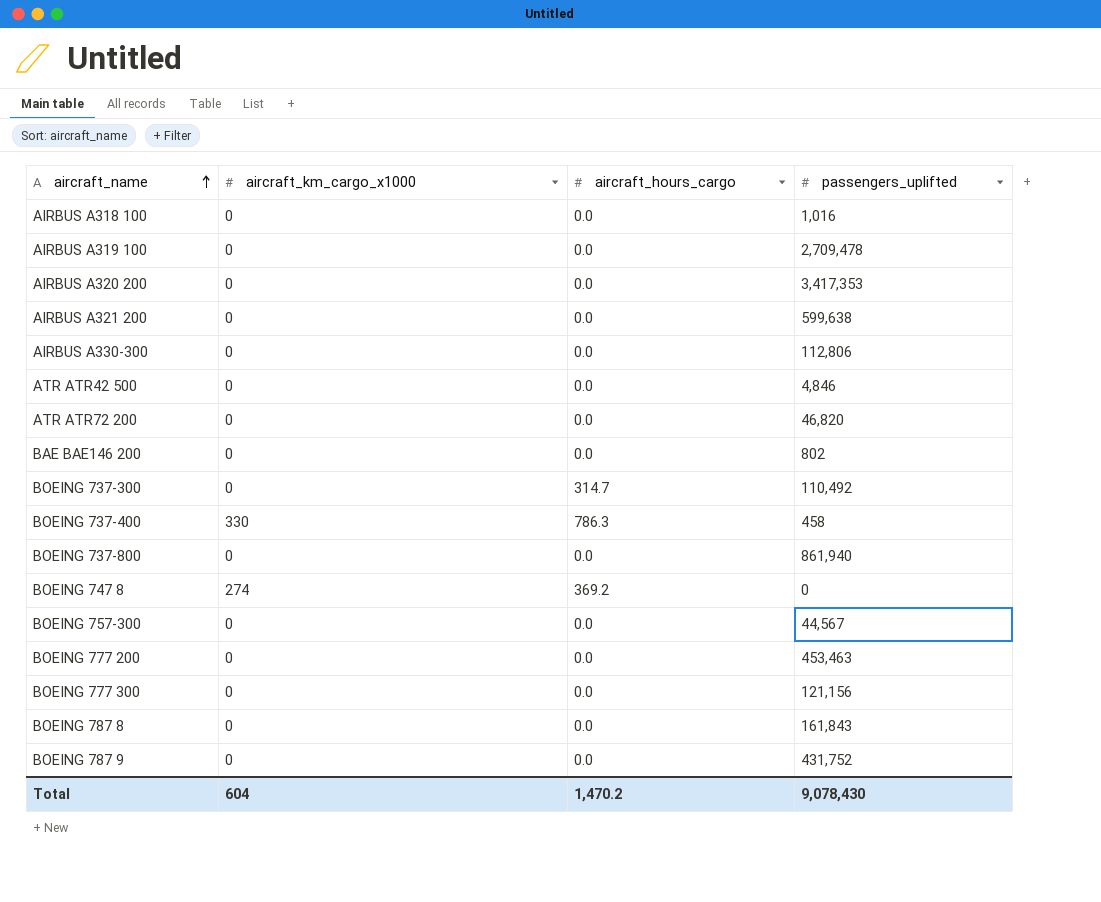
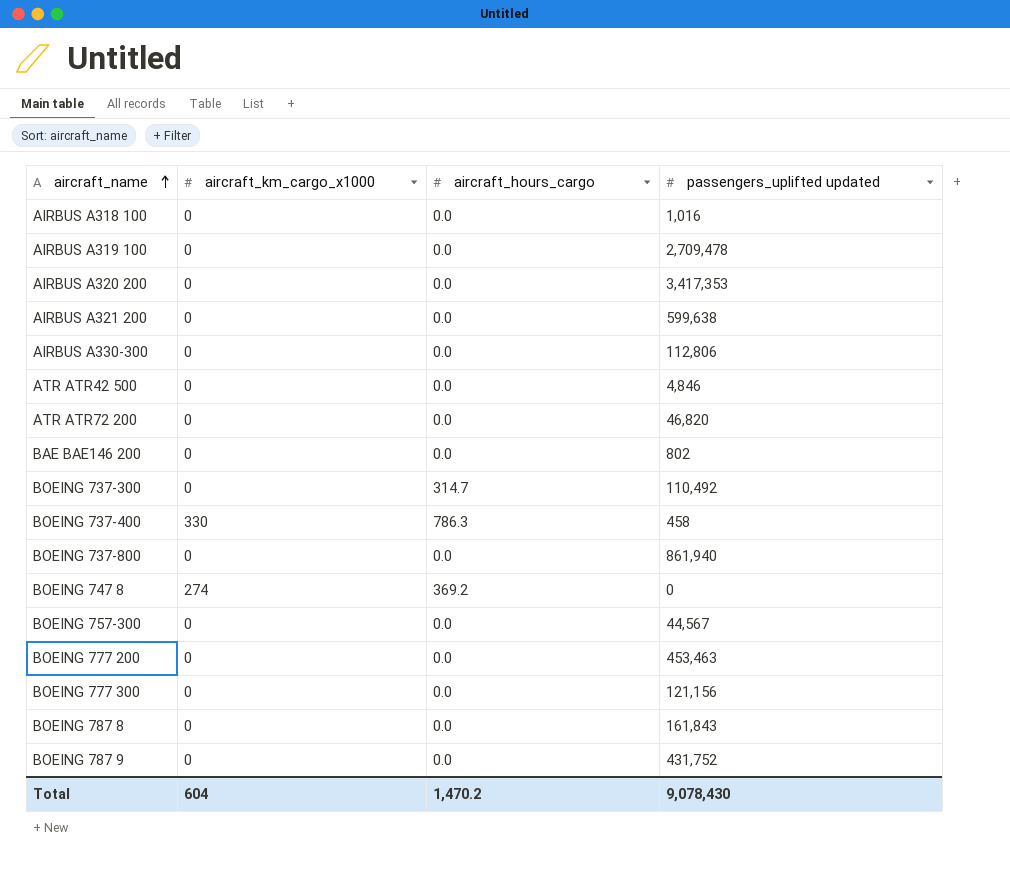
column name: passengers_uplifted -> passengers_uplifted updated

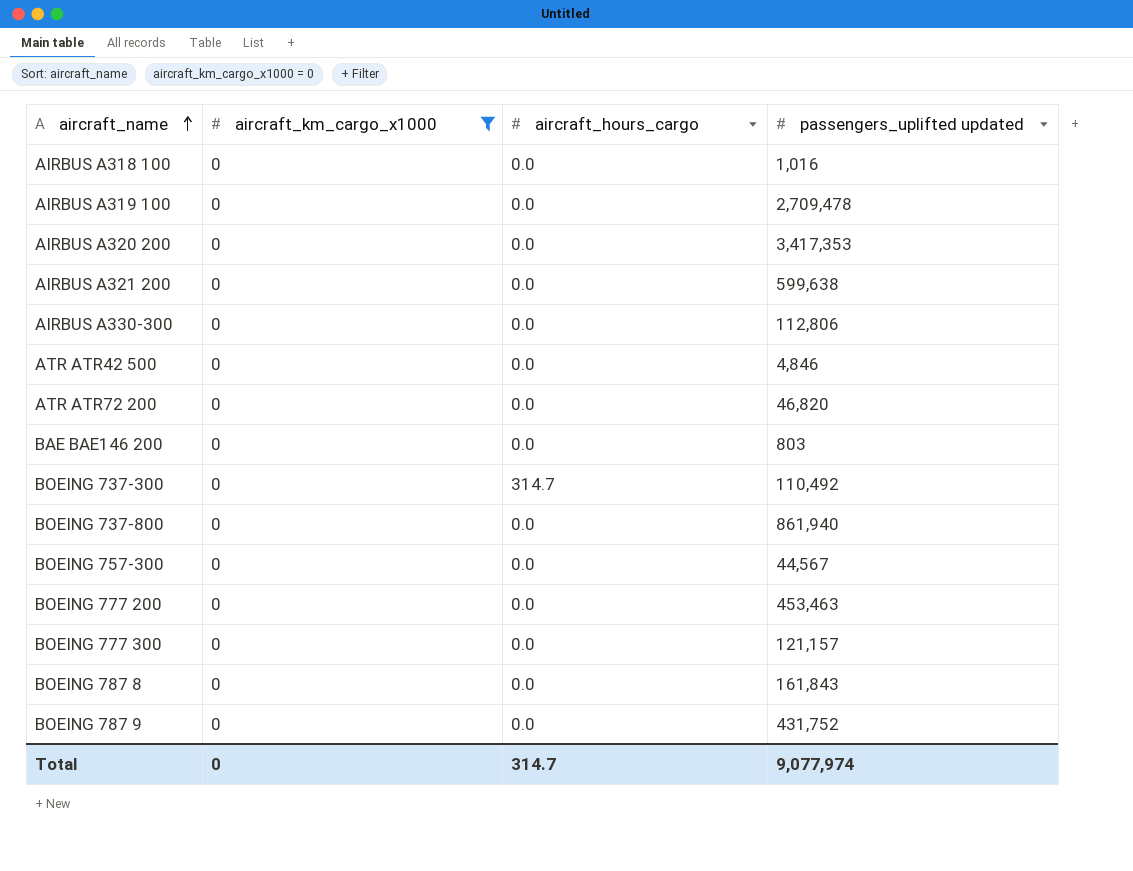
filter: none -> aircraft_km_cargo_x1000 = 0
BAE BAE146 200 | passengers_uplifted updated: 802 -> 803
BOEING 777 300 | passengers_uplifted updated: 121,156 -> 121,157
Total | aircraft_km_cargo_x1000: 604 -> 0
Total | aircraft_hours_cargo: 1,470.2 -> 314.7
Total | passengers_uplifted updated: 9,078,430 -> 9,077,974

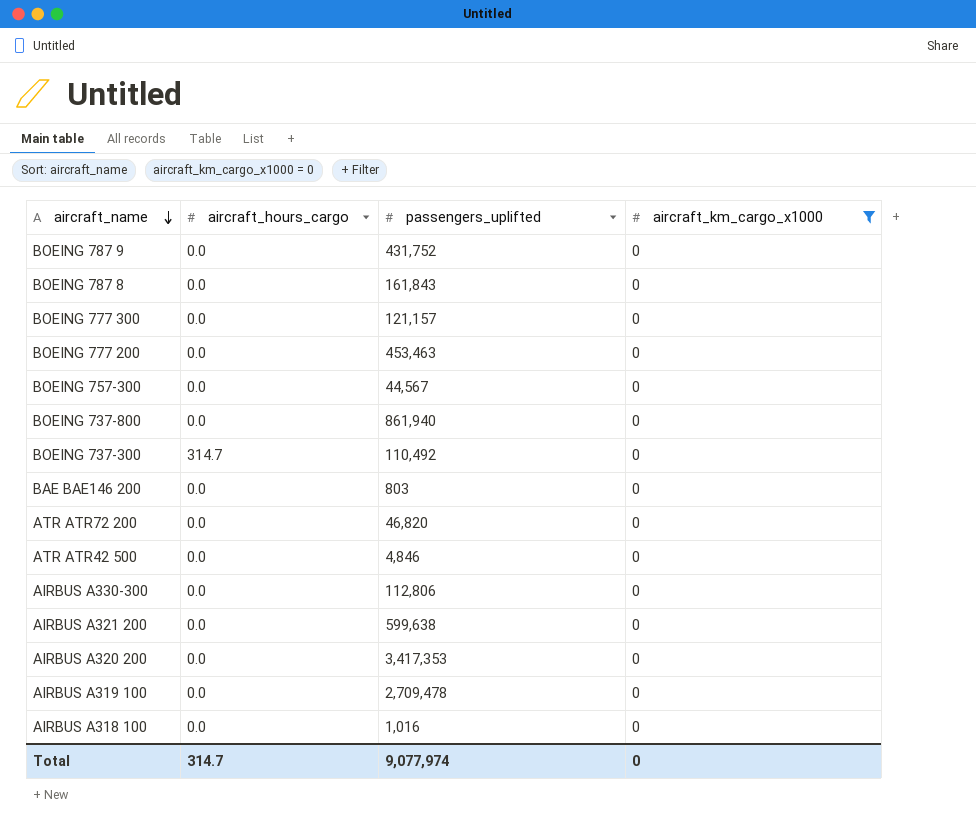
row order: aircraft_name ascending -> aircraft_name descending
column name: passengers_uplifted updated -> passengers_uplifted
column aircraft_km_cargo_x1000 | position: 2 -> 4

